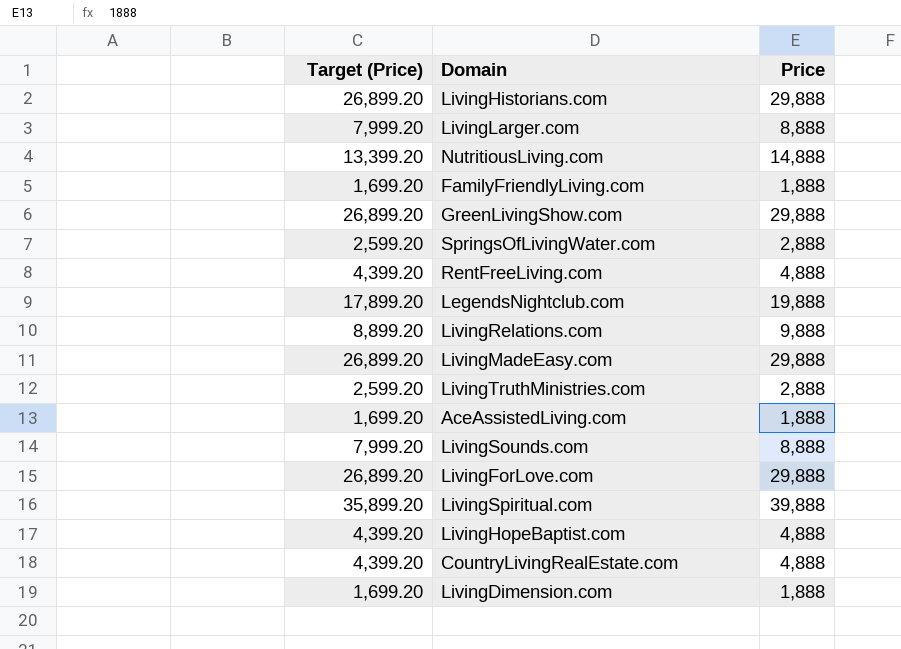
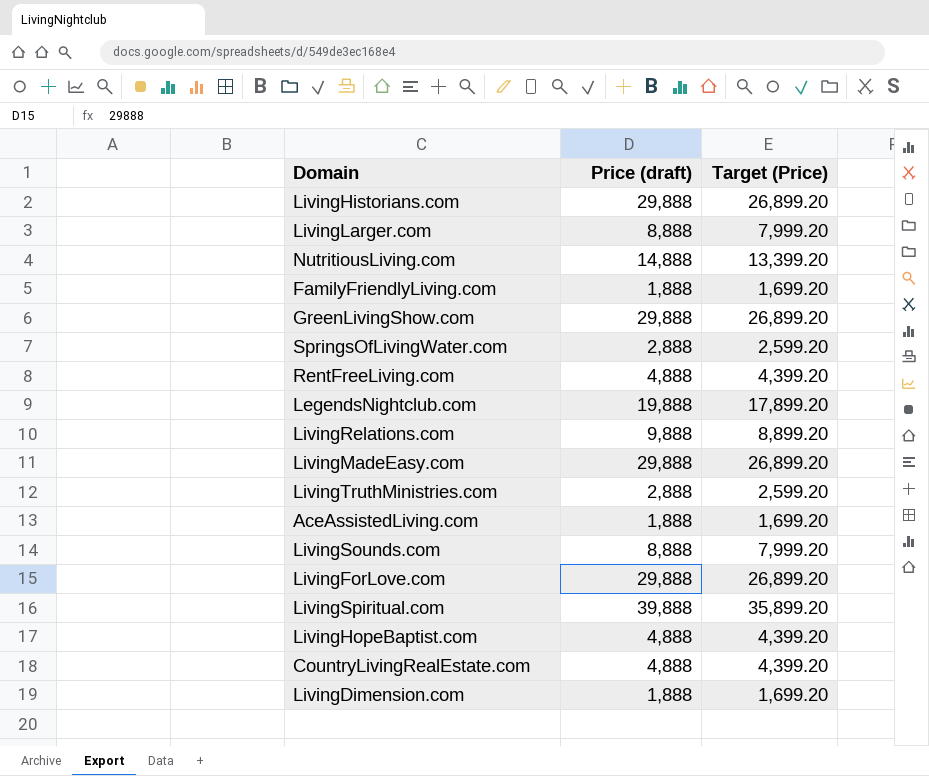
column name: Price -> Price (draft)
column Target (Price) | position: 1 -> 3

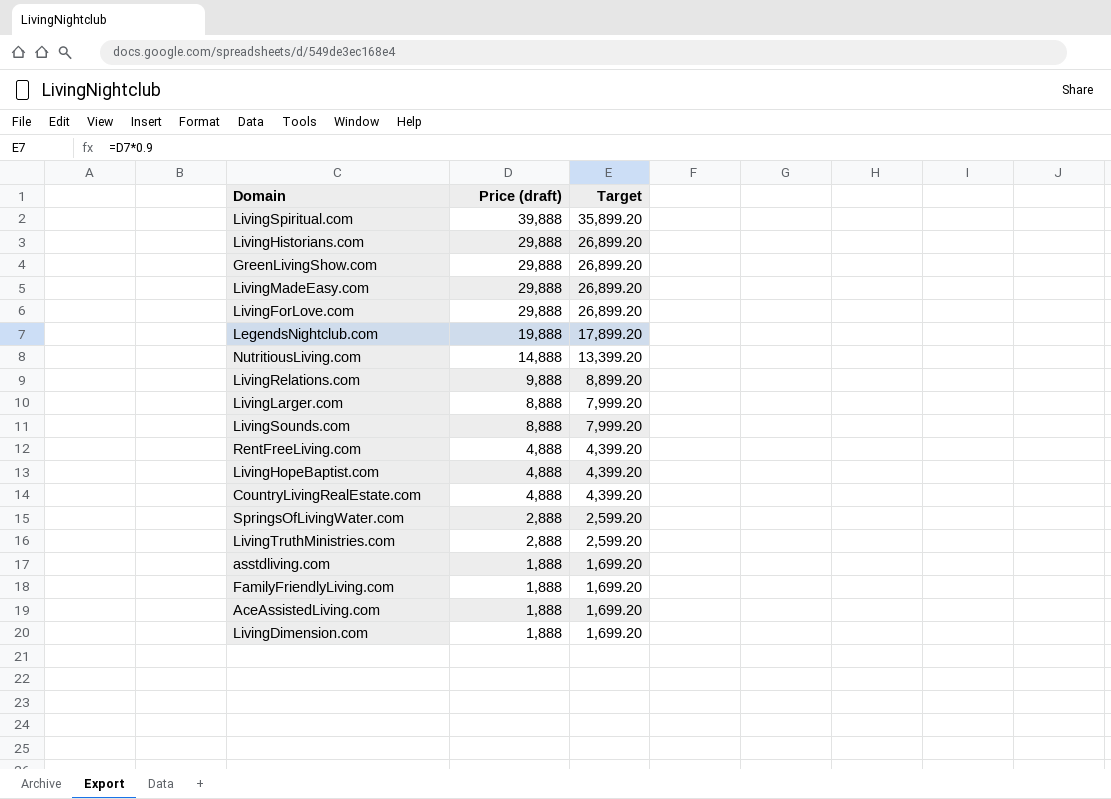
row order: none -> Price (draft) descending
column name: Target (Price) -> Target
row asstdliving.com: none -> 1,888 | 1,699.20

